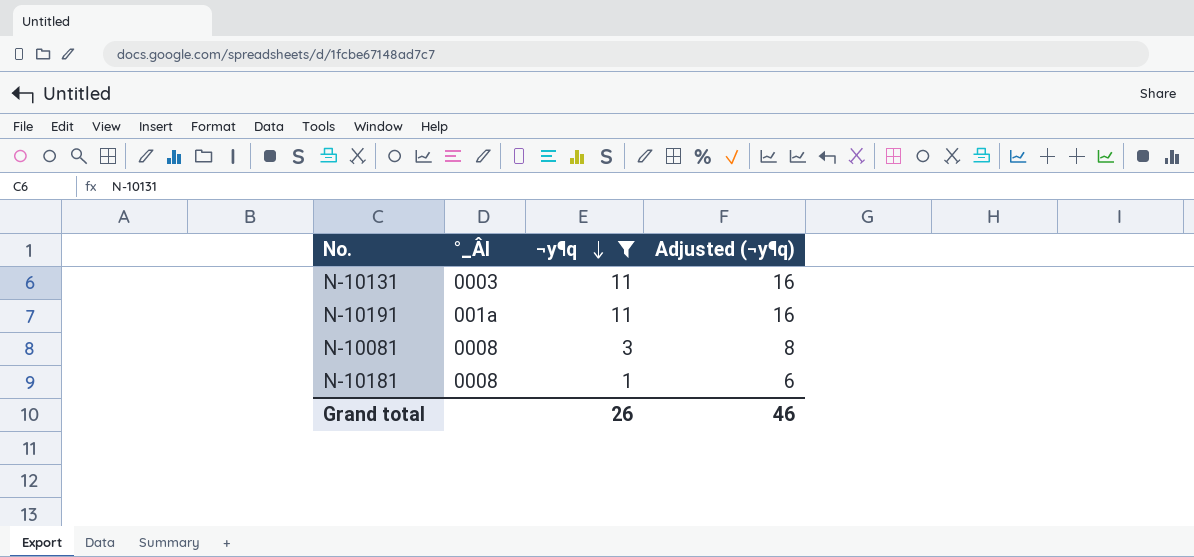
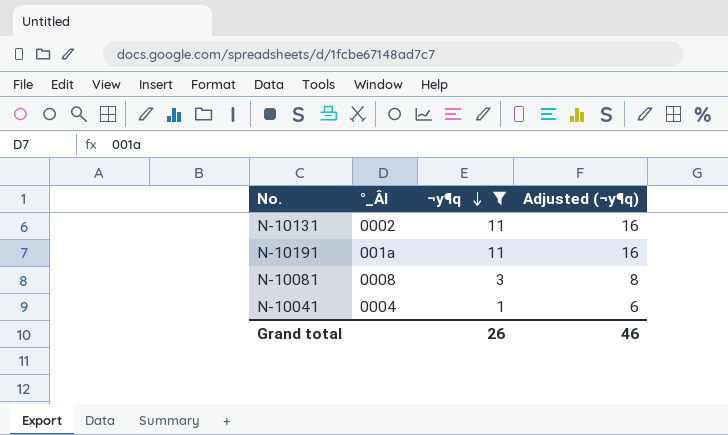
row N-10181: 0008 | 1 | 6 -> none
N-10131 | °_ÂI: 0003 -> 0002
row N-10041: none -> 0004 | 1 | 6

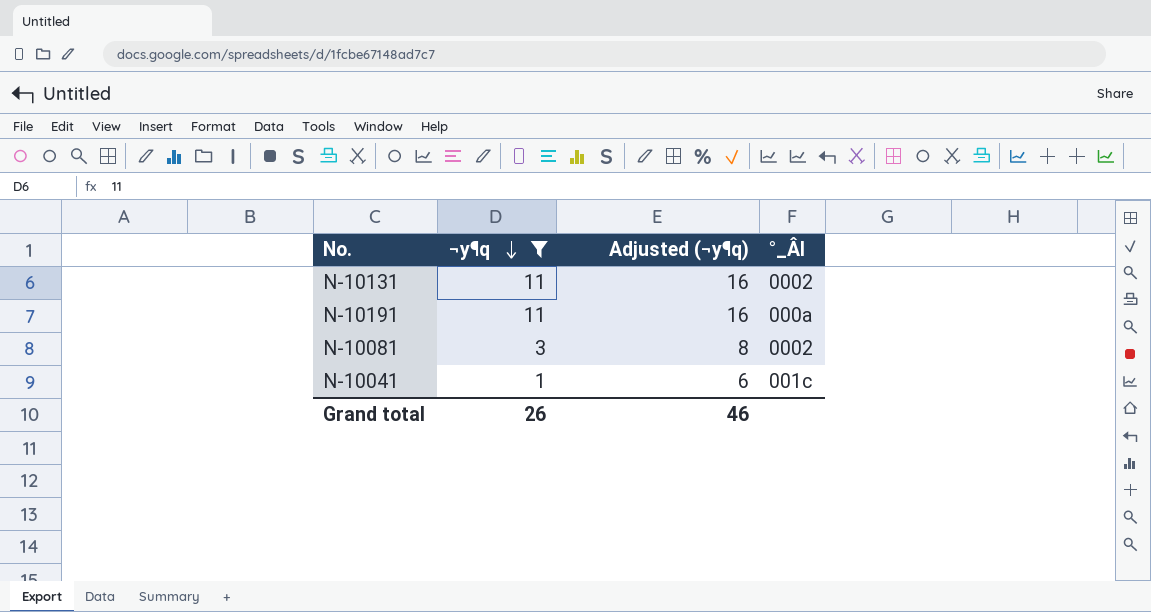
column °_ÂI | position: 2 -> 4
N-10191 | °_ÂI: 001a -> 000a
N-10081 | °_ÂI: 0008 -> 0002
N-10041 | °_ÂI: 0004 -> 001c

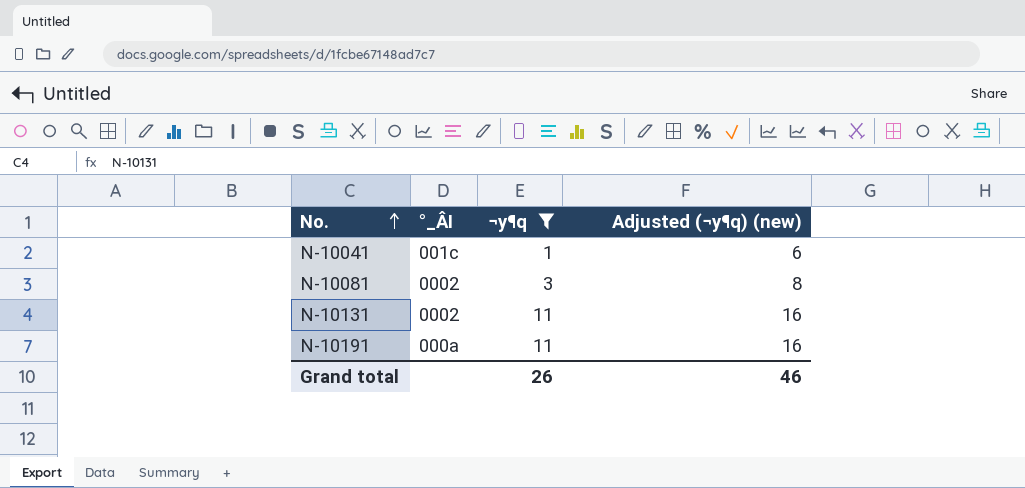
row order: ¬y¶q descending -> No. ascending
column °_ÂI | position: 4 -> 2
column name: Adjusted (¬y¶q) -> Adjusted (¬y¶q) (new)

